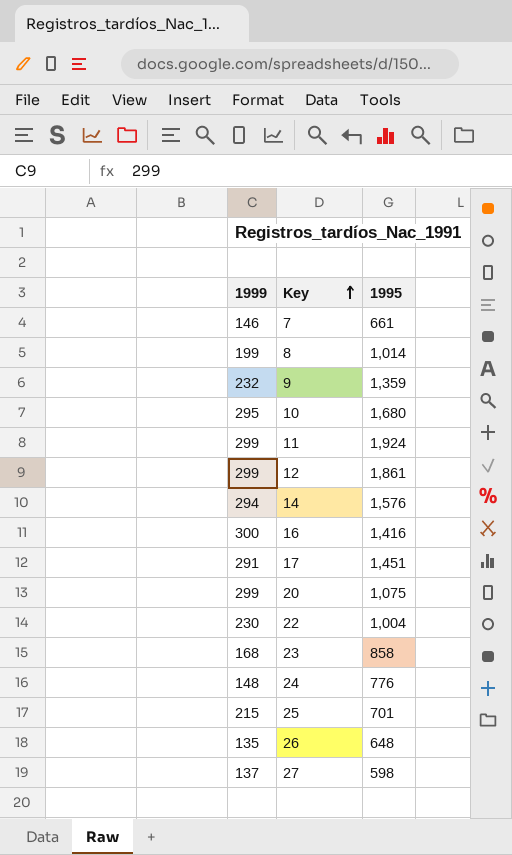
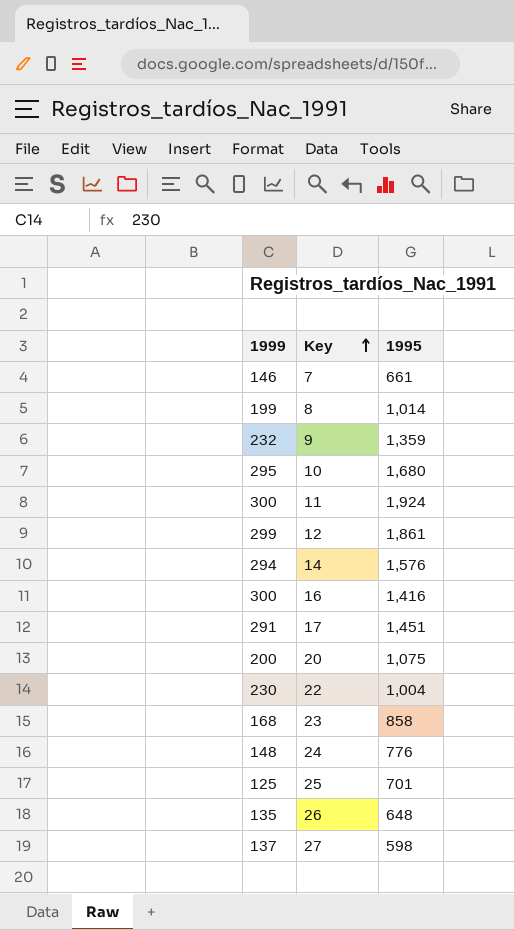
11 | 1999: 299 -> 300
20 | 1999: 299 -> 200
25 | 1999: 215 -> 125

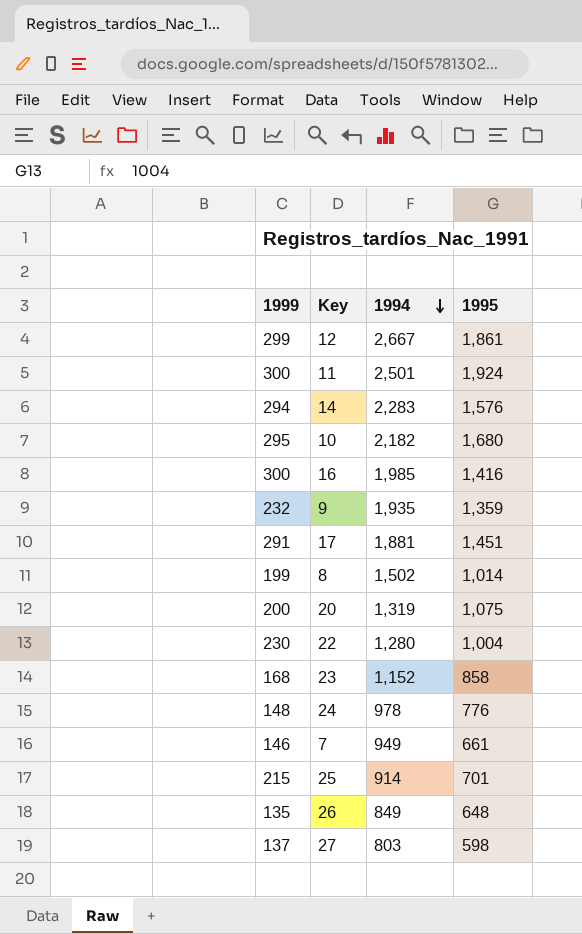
row order: Key ascending -> 1994 descending
column 1994 | position: none -> 3
25 | 1999: 125 -> 215

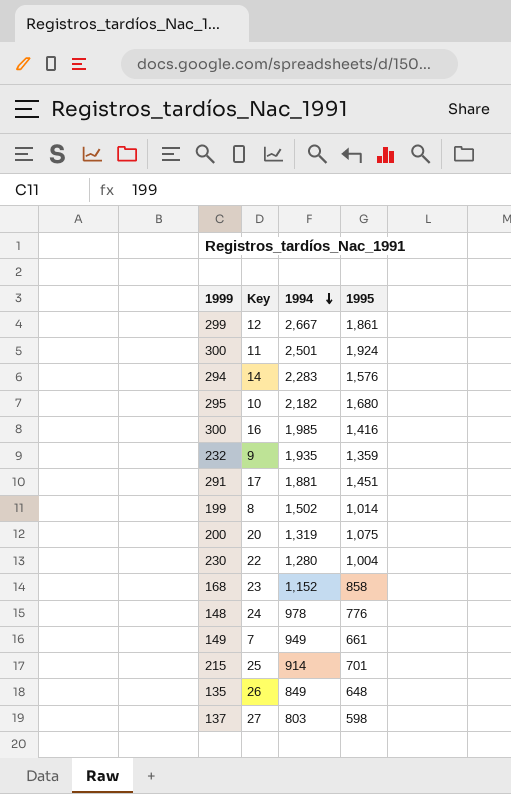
7 | 1999: 146 -> 149

